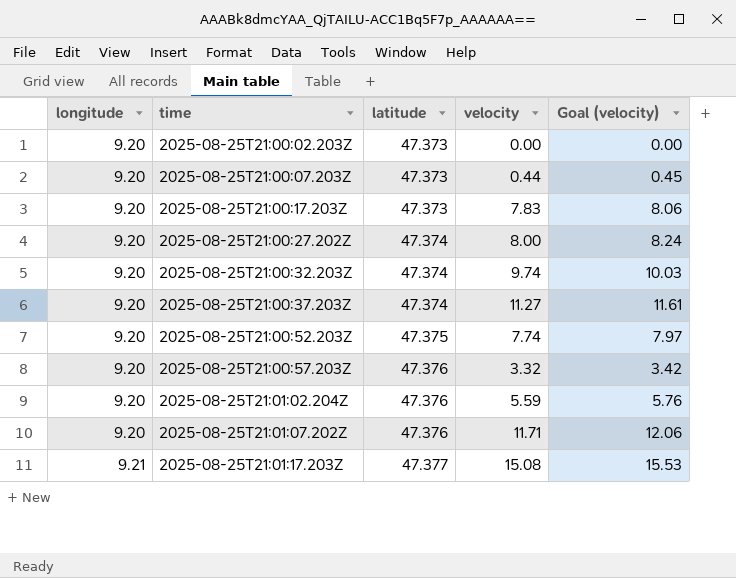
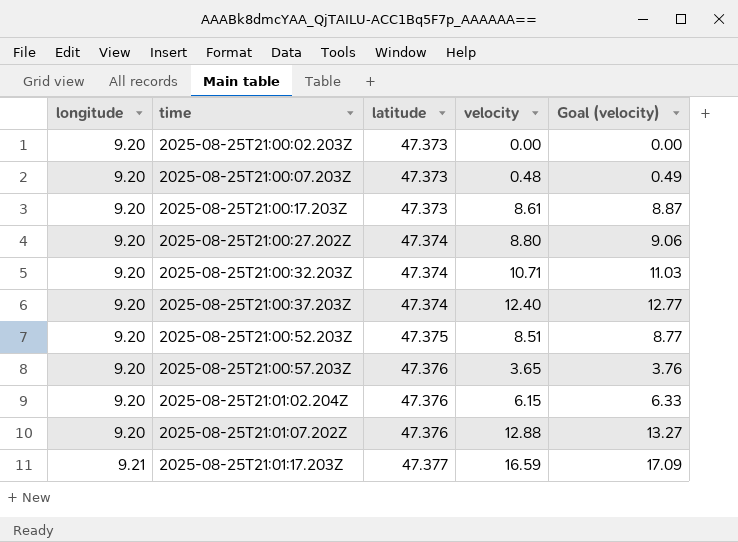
2025-08-25T21:00:07.203Z | velocity: 0.44 -> 0.48
2025-08-25T21:00:07.203Z | Goal (velocity): 0.45 -> 0.49
2025-08-25T21:00:17.203Z | velocity: 7.83 -> 8.61
2025-08-25T21:00:17.203Z | Goal (velocity): 8.06 -> 8.87
2025-08-25T21:00:27.202Z | velocity: 8.00 -> 8.80
2025-08-25T21:00:27.202Z | Goal (velocity): 8.24 -> 9.06
2025-08-25T21:00:32.203Z | velocity: 9.74 -> 10.71
2025-08-25T21:00:32.203Z | Goal (velocity): 10.03 -> 11.03
2025-08-25T21:00:37.203Z | velocity: 11.27 -> 12.40
2025-08-25T21:00:37.203Z | Goal (velocity): 11.61 -> 12.77
2025-08-25T21:00:52.203Z | velocity: 7.74 -> 8.51
2025-08-25T21:00:52.203Z | Goal (velocity): 7.97 -> 8.77
2025-08-25T21:00:57.203Z | velocity: 3.32 -> 3.65
2025-08-25T21:00:57.203Z | Goal (velocity): 3.42 -> 3.76
2025-08-25T21:01:02.204Z | velocity: 5.59 -> 6.15
2025-08-25T21:01:02.204Z | Goal (velocity): 5.76 -> 6.33
2025-08-25T21:01:07.202Z | velocity: 11.71 -> 12.88
2025-08-25T21:01:07.202Z | Goal (velocity): 12.06 -> 13.27
2025-08-25T21:01:17.203Z | velocity: 15.08 -> 16.59
2025-08-25T21:01:17.203Z | Goal (velocity): 15.53 -> 17.09

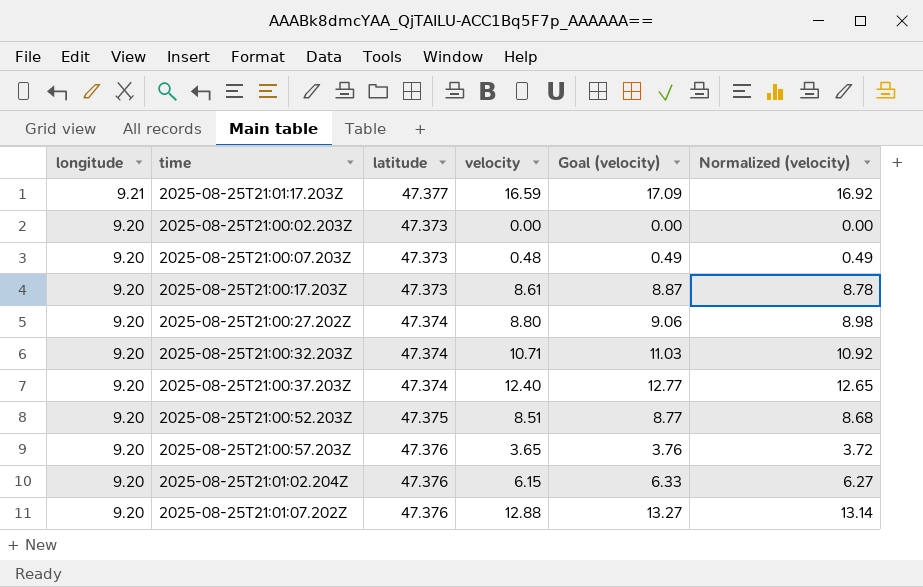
row order: longitude ascending -> longitude descending
column Normalized (velocity) | formula: none -> [velocity] * 1.02

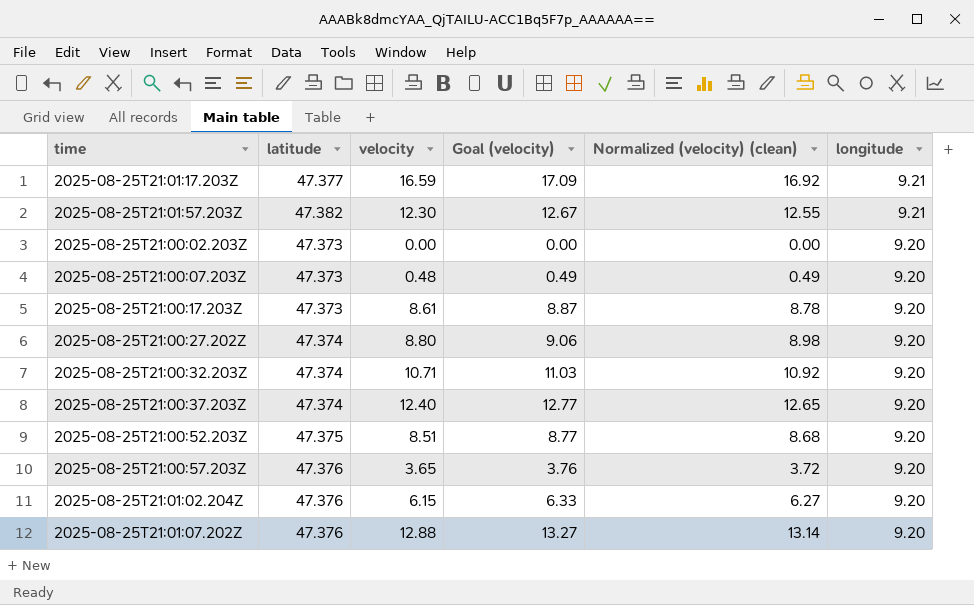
column name: Normalized (velocity) -> Normalized (velocity) (clean)
column longitude | position: 1 -> 6
row 2025-08-25T21:01:57.203Z: none -> 47.382 | 12.30 | 12.67 | 12.55 | 9.21

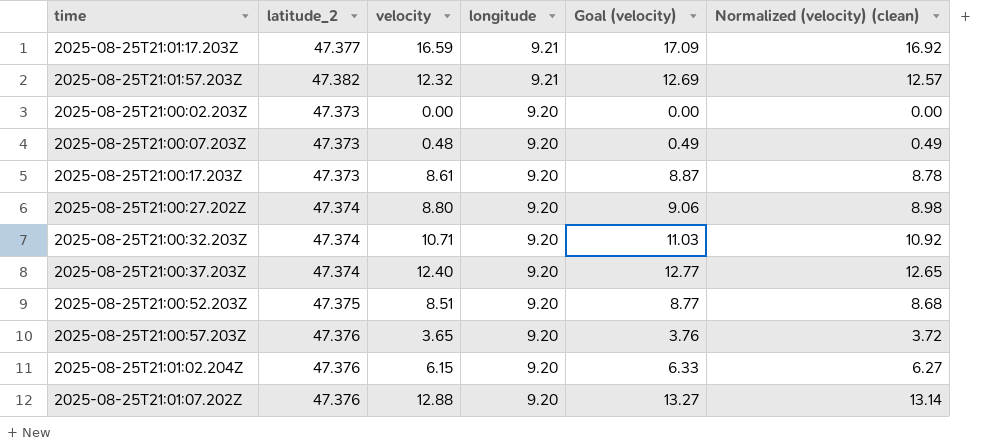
column name: latitude -> latitude_2
column longitude | position: 6 -> 4
2025-08-25T21:01:57.203Z | velocity: 12.30 -> 12.32
2025-08-25T21:01:57.203Z | Goal (velocity): 12.67 -> 12.69
2025-08-25T21:01:57.203Z | Normalized (velocity) (clean): 12.55 -> 12.57

